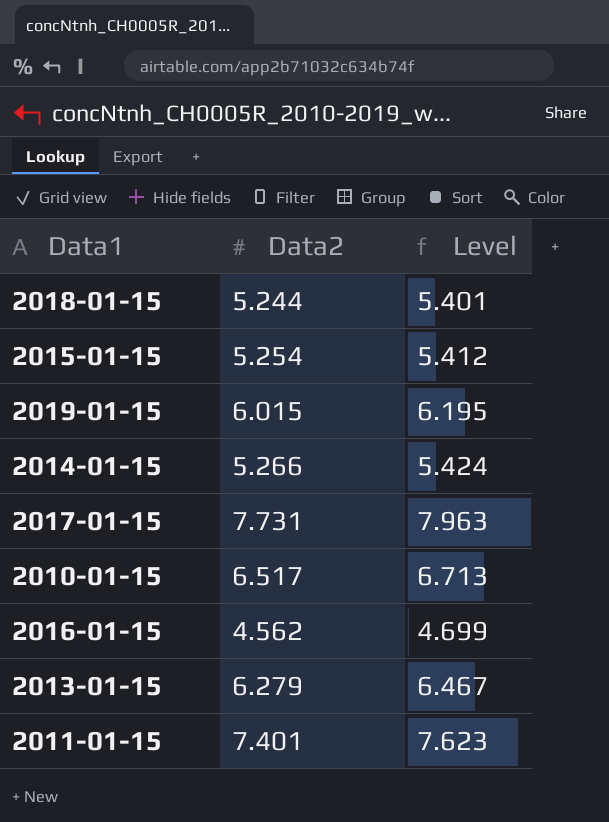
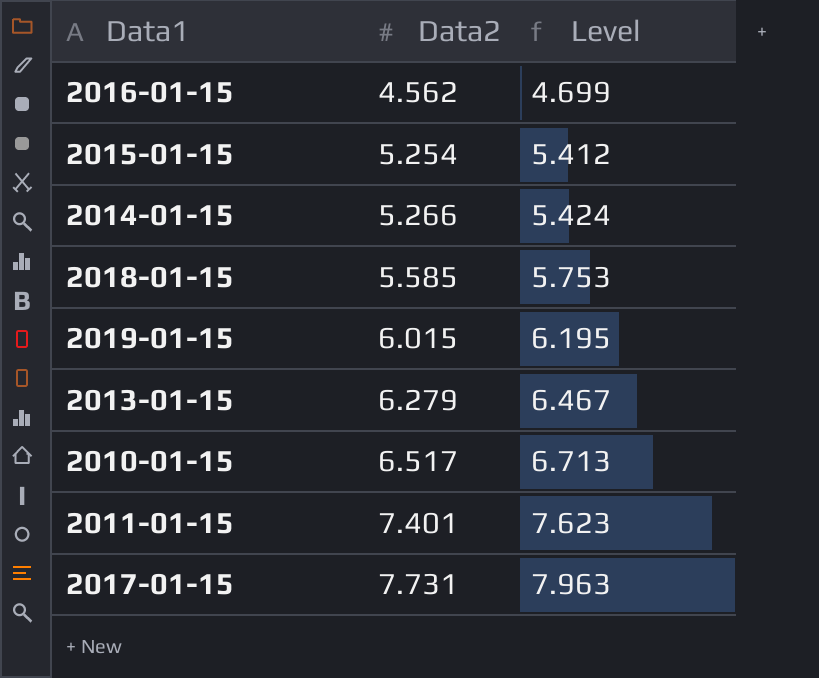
row order: none -> Data2 ascending
2018-01-15 | Data2: 5.244 -> 5.585
2018-01-15 | Level: 5.401 -> 5.753

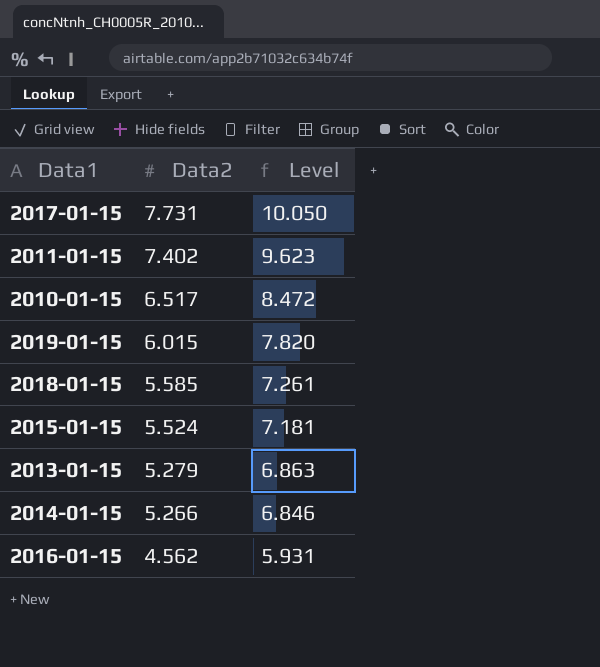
row order: Data2 ascending -> Data2 descending
column Level | formula: [Data2] * 1.03 -> [Data2] * 1.3
2011-01-15 | Data2: 7.401 -> 7.402
2015-01-15 | Data2: 5.254 -> 5.524
2013-01-15 | Data2: 6.279 -> 5.279

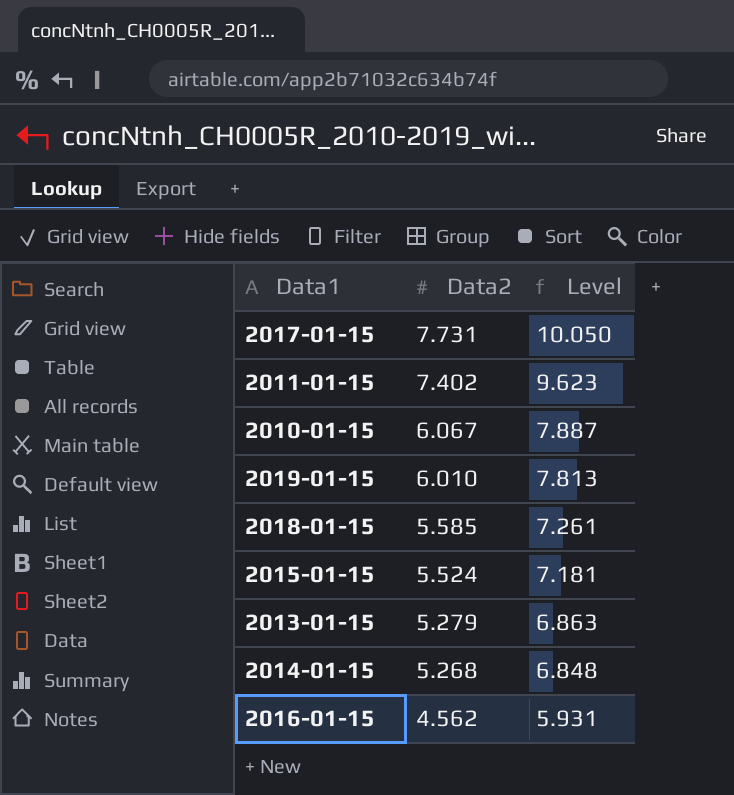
2010-01-15 | Data2: 6.517 -> 6.067
2010-01-15 | Level: 8.472 -> 7.887
2019-01-15 | Data2: 6.015 -> 6.010
2019-01-15 | Level: 7.820 -> 7.813
2014-01-15 | Data2: 5.266 -> 5.268
2014-01-15 | Level: 6.846 -> 6.848

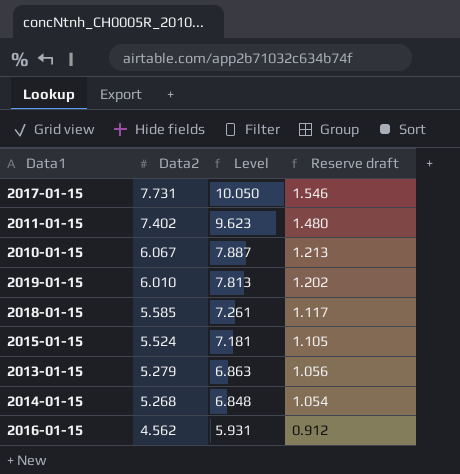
column Reserve draft | formula: none -> [Data2] * 0.2

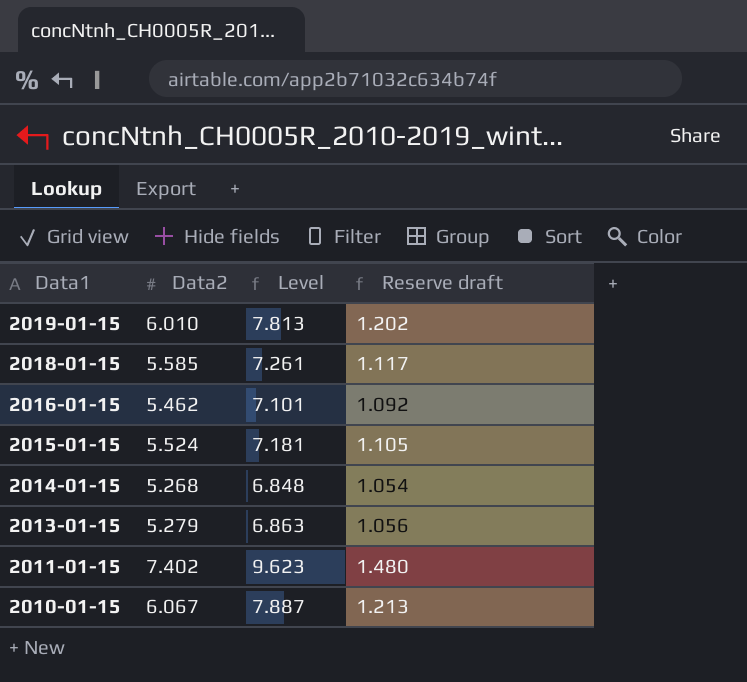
row order: Data2 descending -> Data1 descending
row 2017-01-15: 7.731 | 10.050 | 1.546 -> none
2016-01-15 | Data2: 4.562 -> 5.462
2016-01-15 | Level: 5.931 -> 7.101
2016-01-15 | Reserve draft: 0.912 -> 1.092

